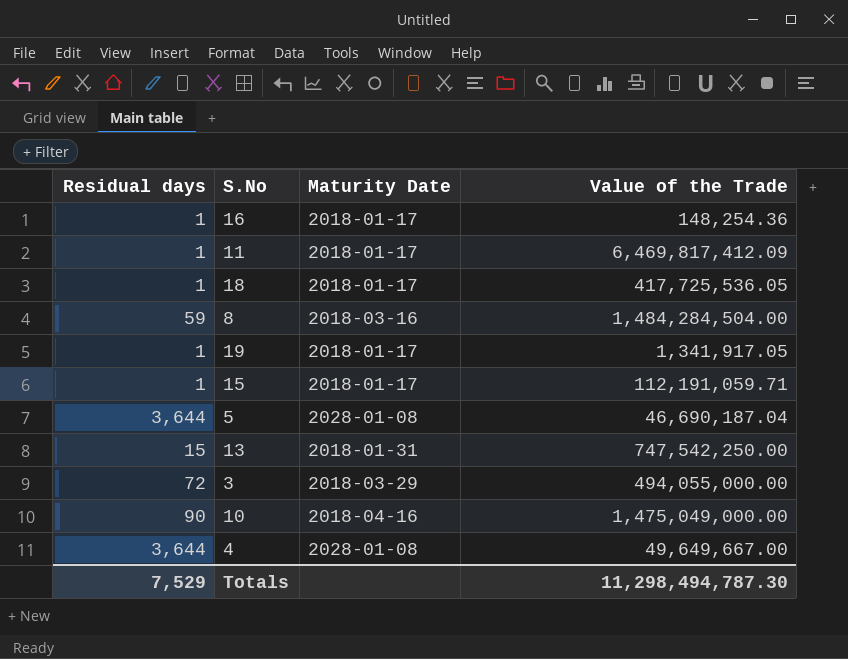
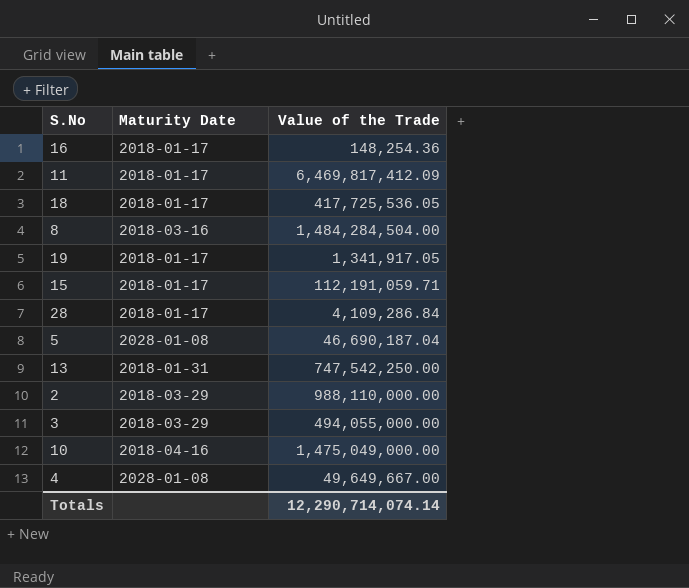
column Residual days | position: 1 -> none
row 28: none -> 2018-01-17 | 4,109,286.84
row 2: none -> 2018-03-29 | 988,110,000.00
Totals | Value of the Trade: 11,298,494,787.30 -> 12,290,714,074.14

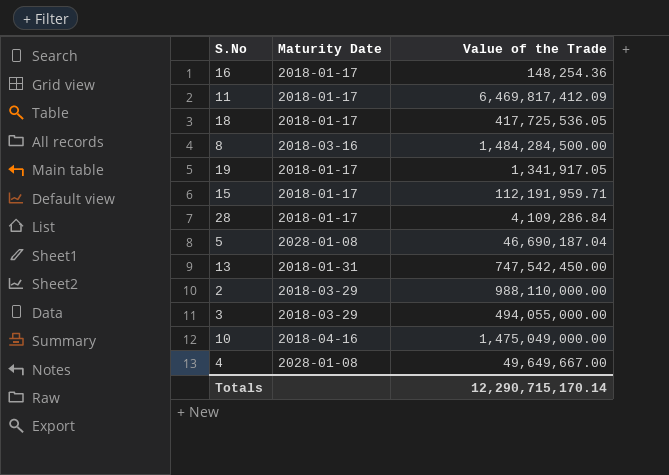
8 | Value of the Trade: 1,484,284,504.00 -> 1,484,284,500.00
15 | Value of the Trade: 112,191,059.71 -> 112,191,959.71
13 | Value of the Trade: 747,542,250.00 -> 747,542,450.00
Totals | Value of the Trade: 12,290,714,074.14 -> 12,290,715,170.14

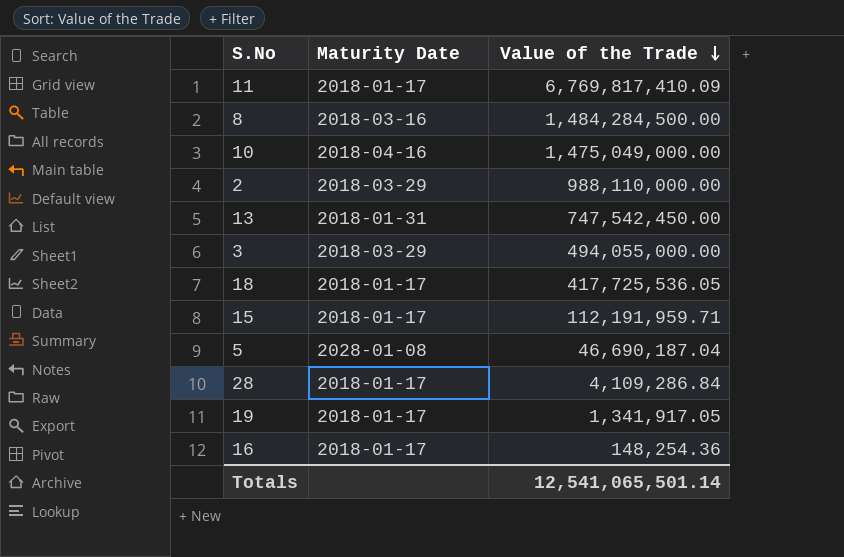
row order: none -> Value of the Trade descending
row 4: 2028-01-08 | 49,649,667.00 -> none
11 | Value of the Trade: 6,469,817,412.09 -> 6,769,817,410.09
Totals | Value of the Trade: 12,290,715,170.14 -> 12,541,065,501.14

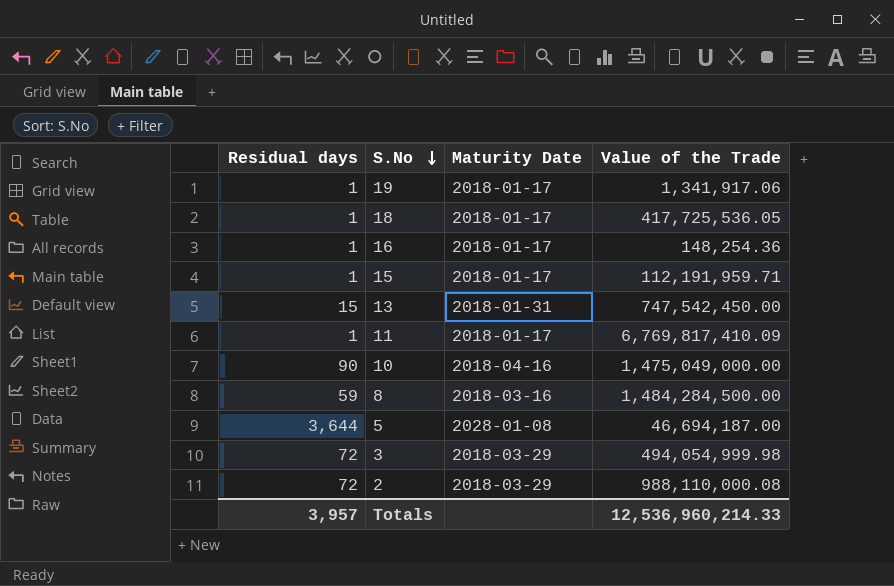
row order: Value of the Trade descending -> S.No descending
column Residual days | position: none -> 1
row 28: 2018-01-17 | 4,109,286.84 -> none
19 | Value of the Trade: 1,341,917.05 -> 1,341,917.06
5 | Value of the Trade: 46,690,187.04 -> 46,694,187.00
3 | Value of the Trade: 494,055,000.00 -> 494,054,999.98
2 | Value of the Trade: 988,110,000.00 -> 988,110,000.08
Totals | Value of the Trade: 12,541,065,501.14 -> 12,536,960,214.33

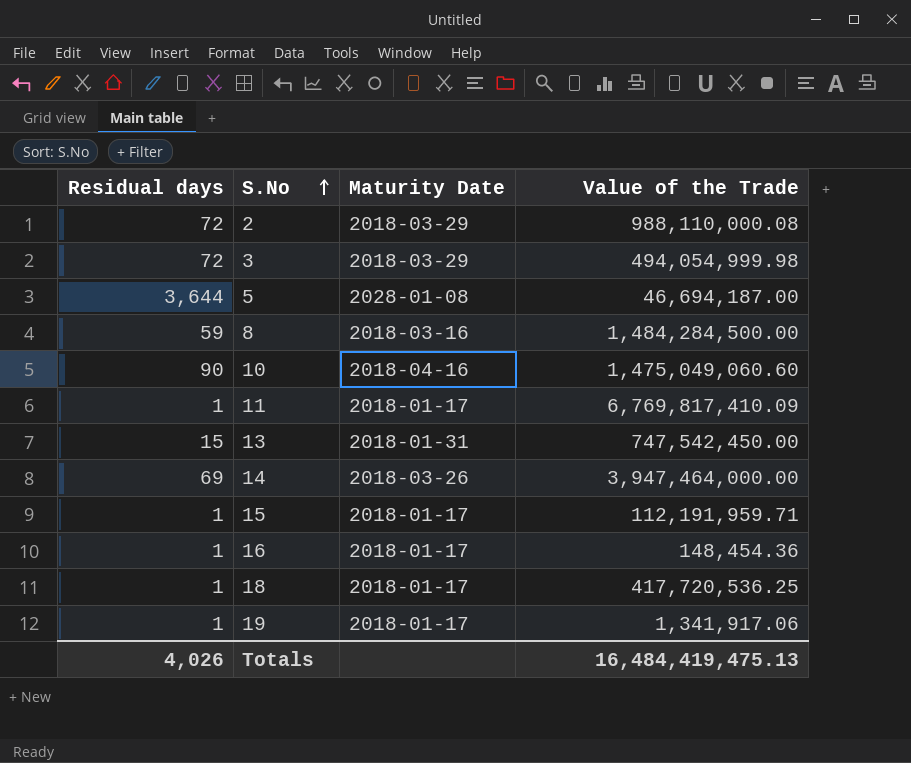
row order: S.No descending -> S.No ascending
10 | Value of the Trade: 1,475,049,000.00 -> 1,475,049,060.60
row 14: none -> 69 | 2018-03-26 | 3,947,464,000.00
16 | Value of the Trade: 148,254.36 -> 148,454.36
18 | Value of the Trade: 417,725,536.05 -> 417,720,536.25
Totals | Residual days: 3,957 -> 4,026
Totals | Value of the Trade: 12,536,960,214.33 -> 16,484,419,475.13

